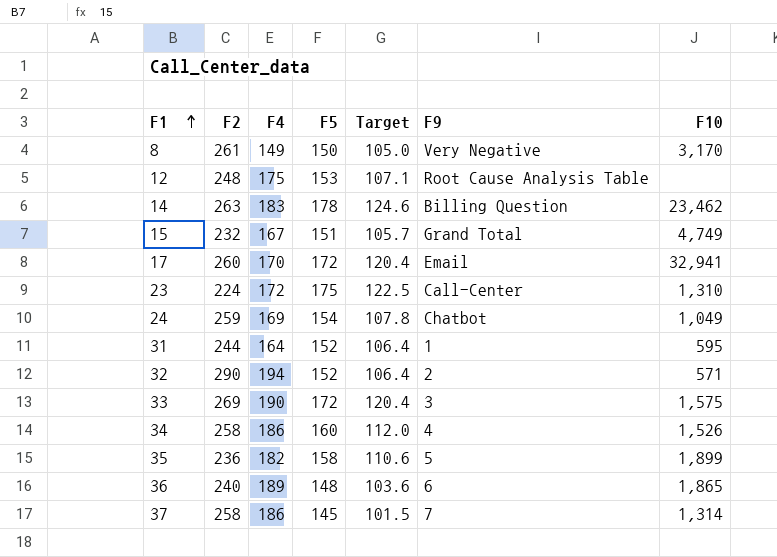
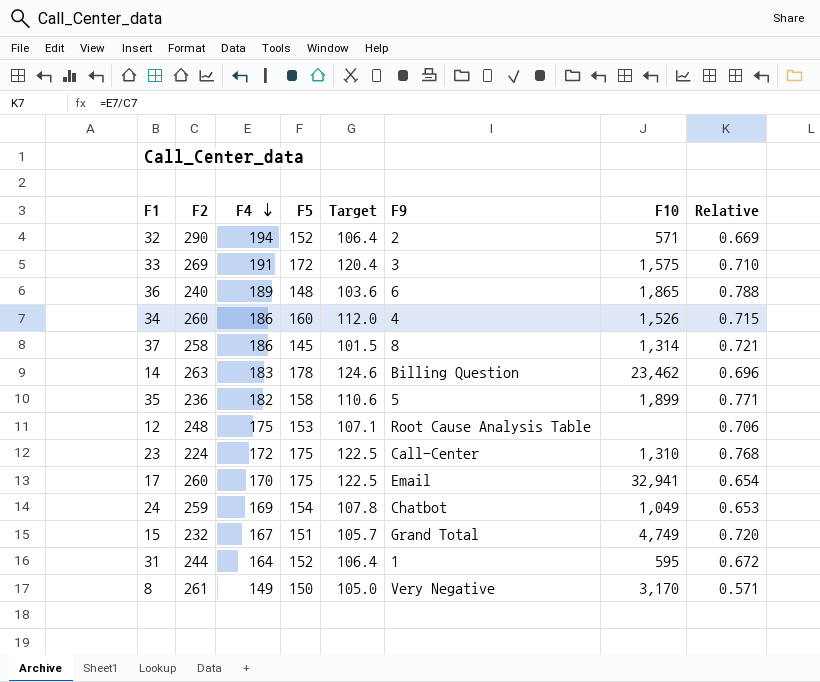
row order: F1 ascending -> F4 descending
column Relative | formula: none -> [F4] / [F2]
33 | F4: 190 -> 191
34 | F2: 258 -> 260
37 | F9: 7 -> 8
17 | F5: 172 -> 175
17 | Target: 120.4 -> 122.5

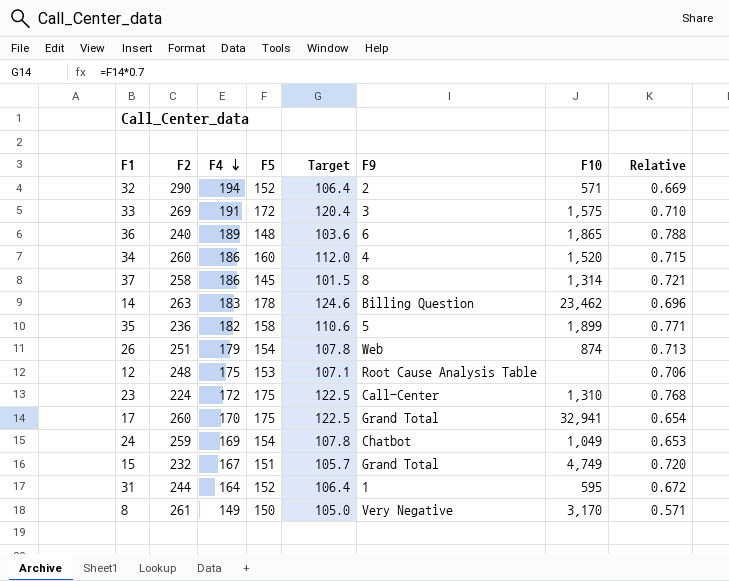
34 | F10: 1,526 -> 1,520
row 26: none -> 251 | 179 | 154 | 107.8 | Web | 874 | 0.713
17 | F9: Email -> Grand Total

